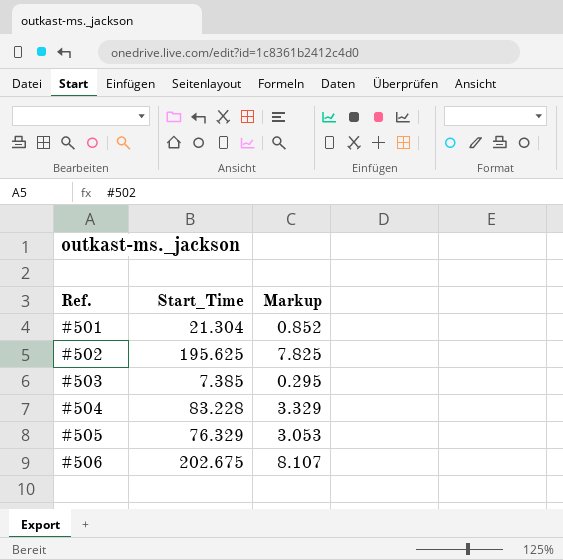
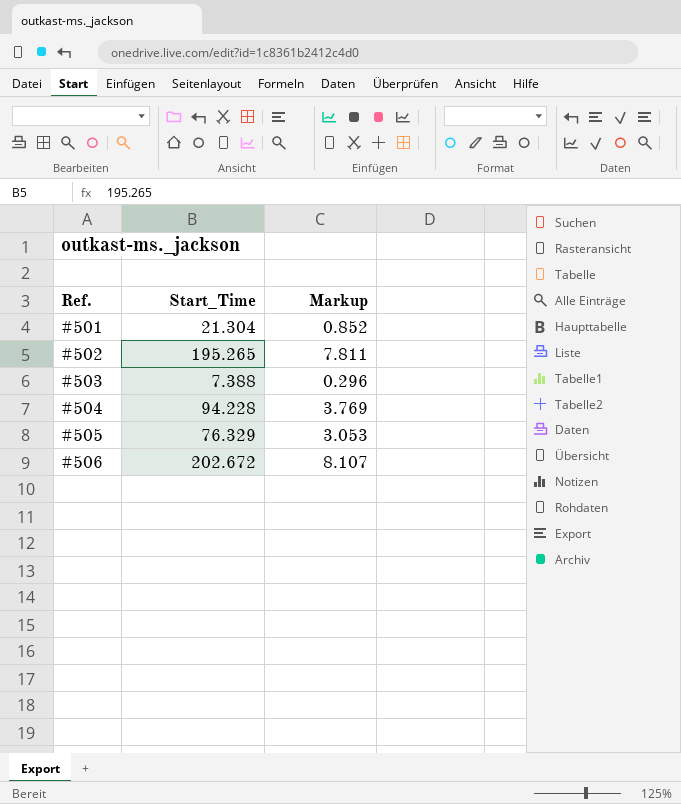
#502 | Start_Time: 195.625 -> 195.265
#502 | Markup: 7.825 -> 7.811
#503 | Start_Time: 7.385 -> 7.388
#503 | Markup: 0.295 -> 0.296
#504 | Start_Time: 83.228 -> 94.228
#504 | Markup: 3.329 -> 3.769
#506 | Start_Time: 202.675 -> 202.672

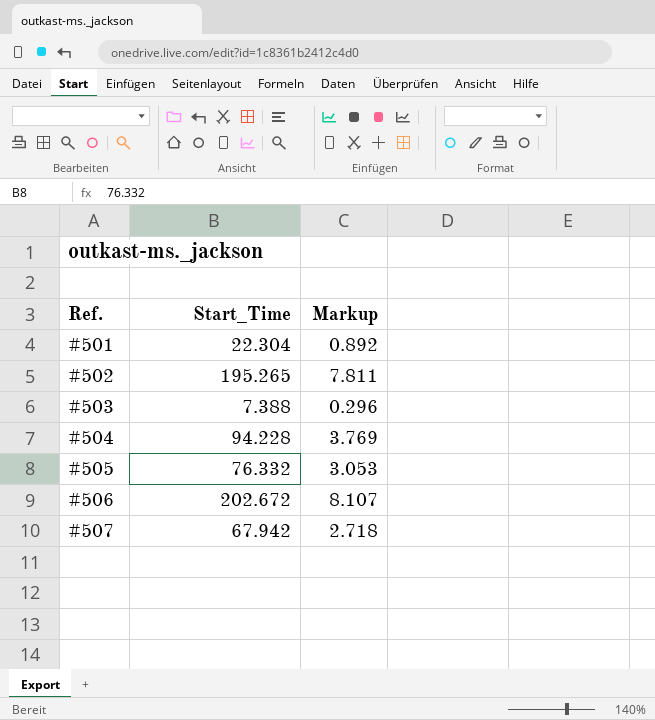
#501 | Start_Time: 21.304 -> 22.304
#501 | Markup: 0.852 -> 0.892
#505 | Start_Time: 76.329 -> 76.332
row #507: none -> 67.942 | 2.718

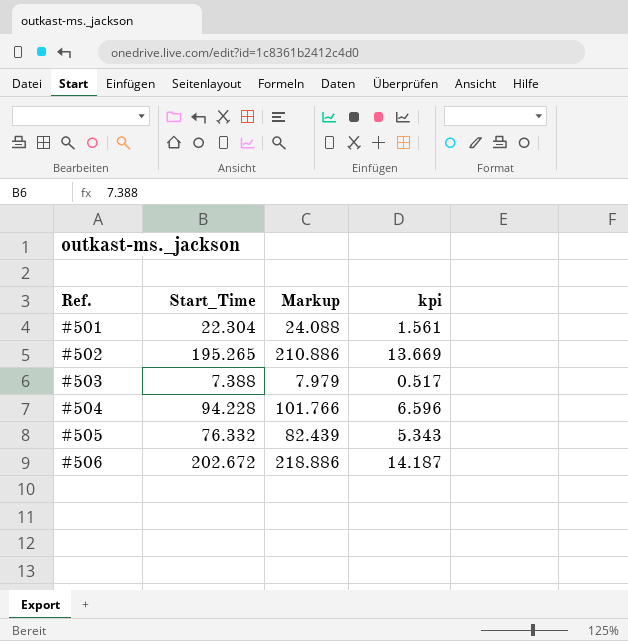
column Markup | formula: [Start_Time] * 0.04 -> [Start_Time] * 1.08
column kpi | formula: none -> [Start_Time] * 0.07
row #507: 67.942 | 2.718 -> none

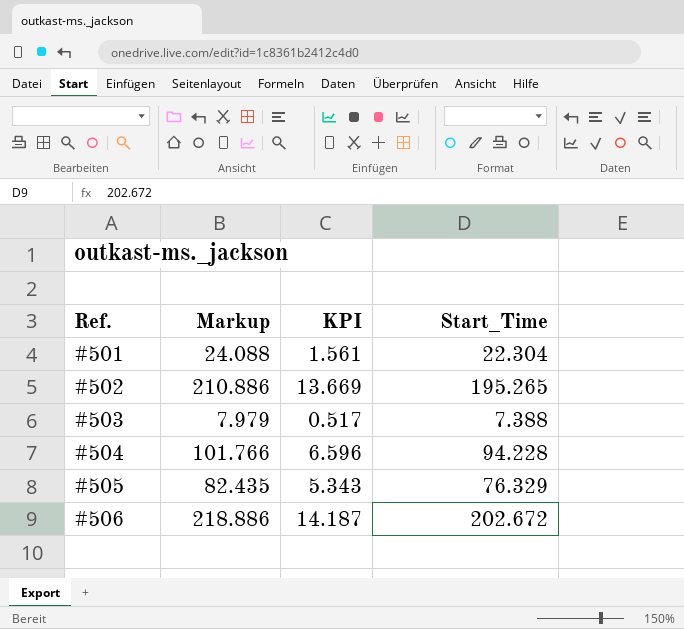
column name: kpi -> KPI
column Start_Time | position: 2 -> 4
#505 | Markup: 82.439 -> 82.435
#505 | Start_Time: 76.332 -> 76.329

